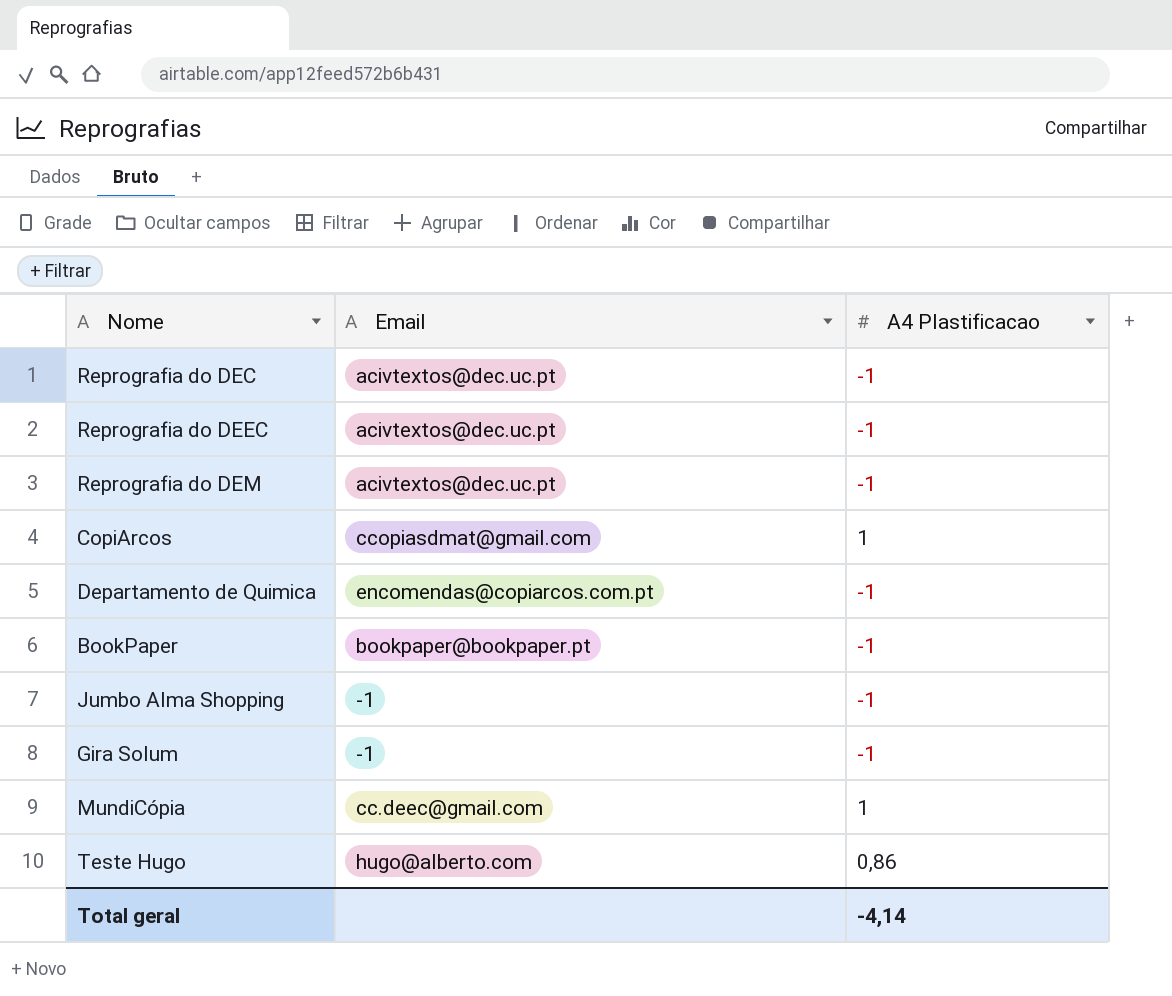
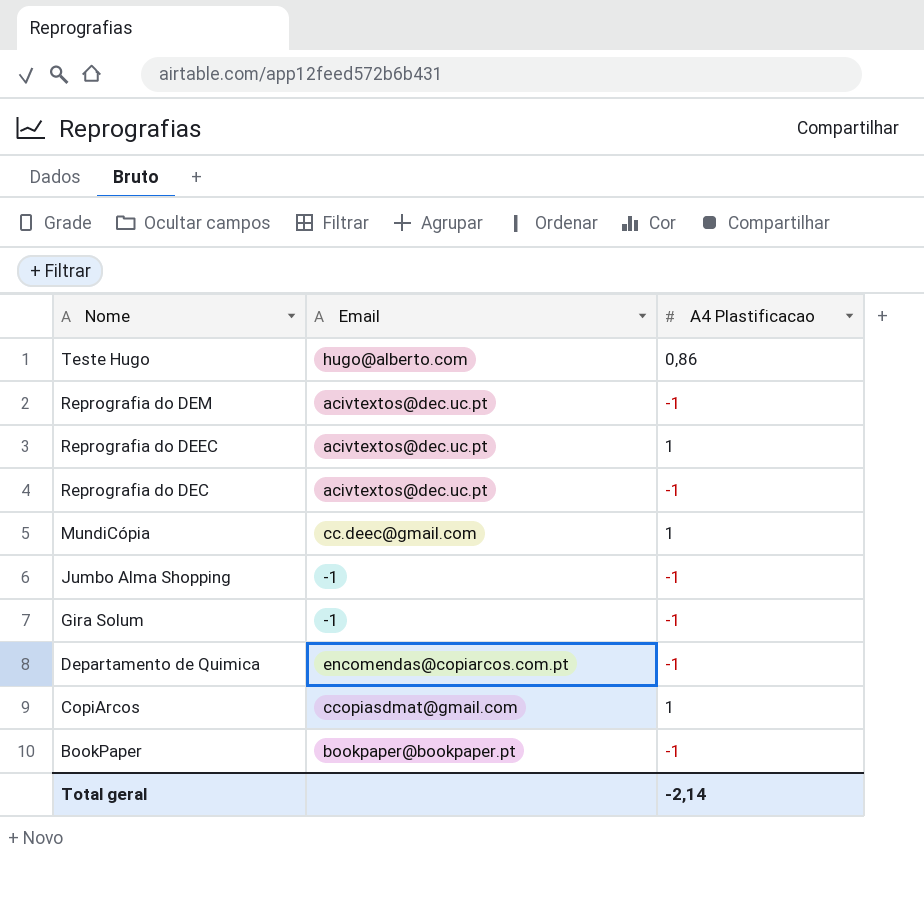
row order: none -> Nome descending
Reprografia do DEEC | A4 Plastificacao: -1 -> 1
Total geral | A4 Plastificacao: -4,14 -> -2,14

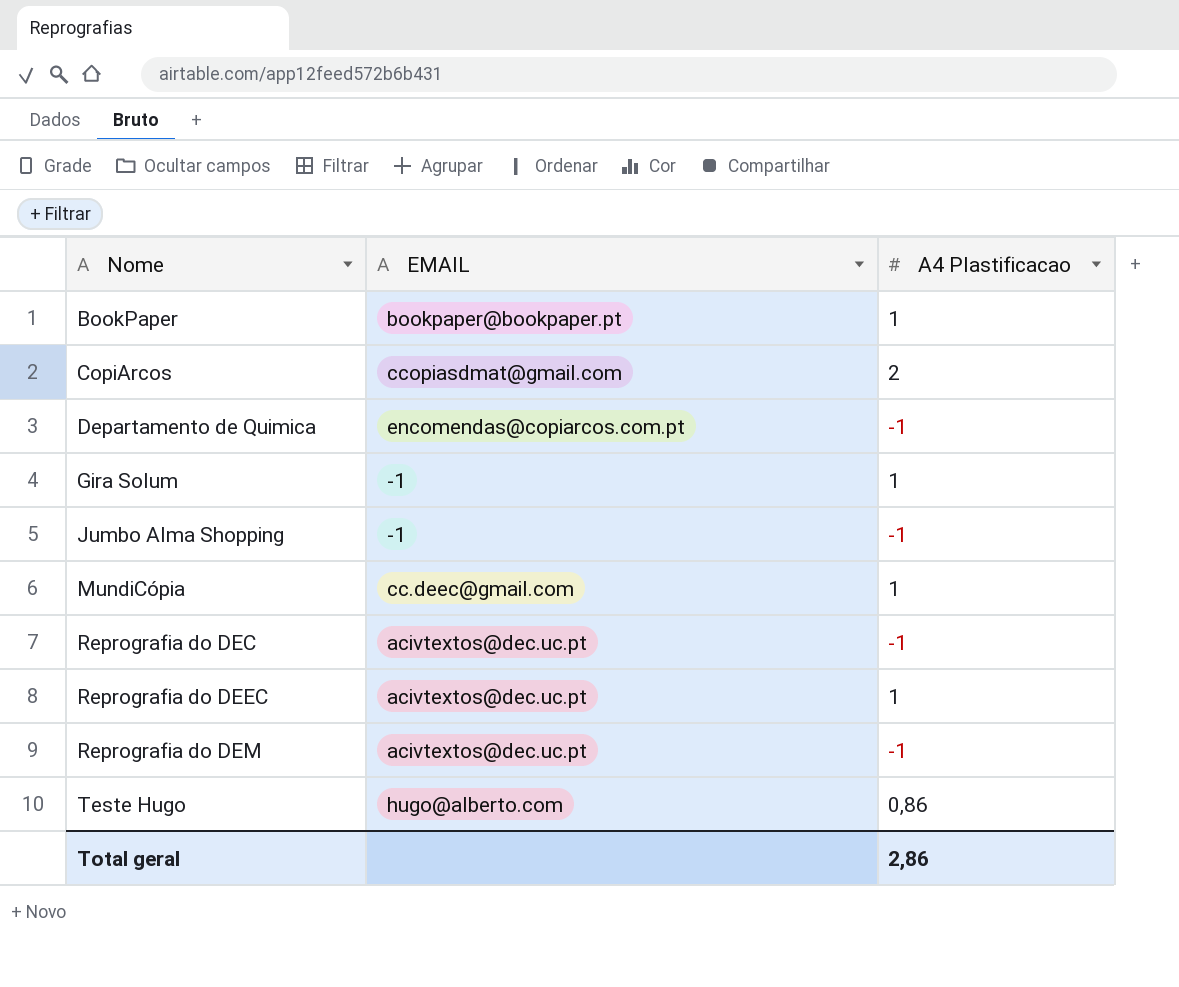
row order: Nome descending -> Nome ascending
column name: Email -> EMAIL
BookPaper | A4 Plastificacao: -1 -> 1
CopiArcos | A4 Plastificacao: 1 -> 2
Gira Solum | A4 Plastificacao: -1 -> 1
Total geral | A4 Plastificacao: -2,14 -> 2,86

